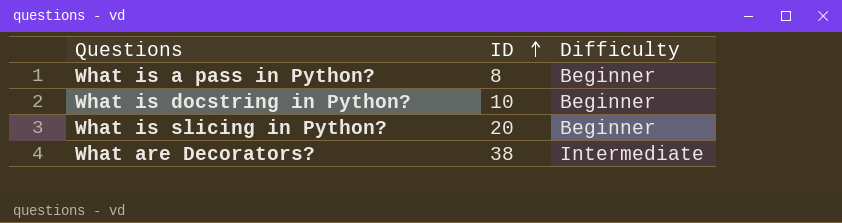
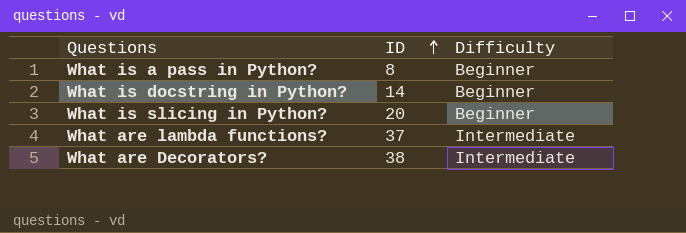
What is docstring in Python? | ID: 10 -> 14
row What are lambda functions?: none -> 37 | Intermediate

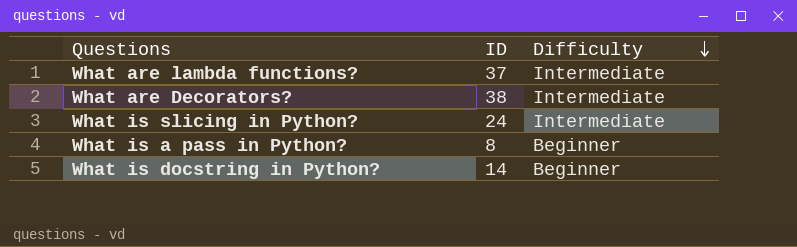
row order: ID ascending -> Difficulty descending
What is slicing in Python? | ID: 20 -> 24
What is slicing in Python? | Difficulty: Beginner -> Intermediate

